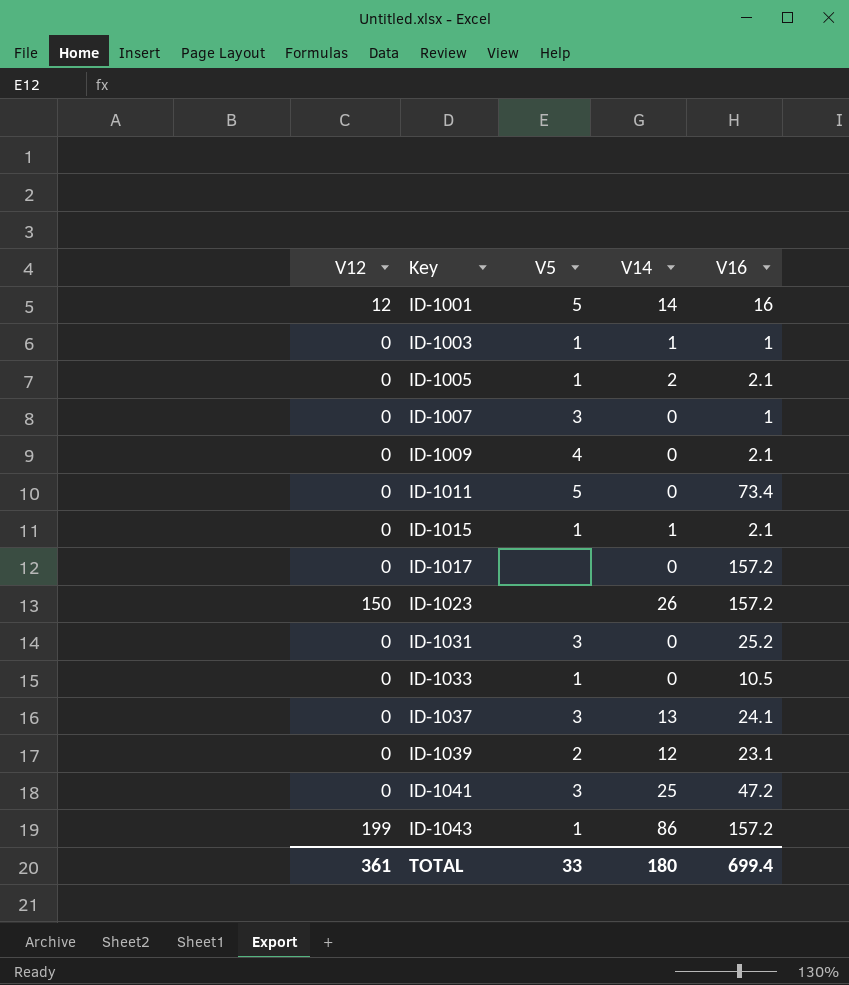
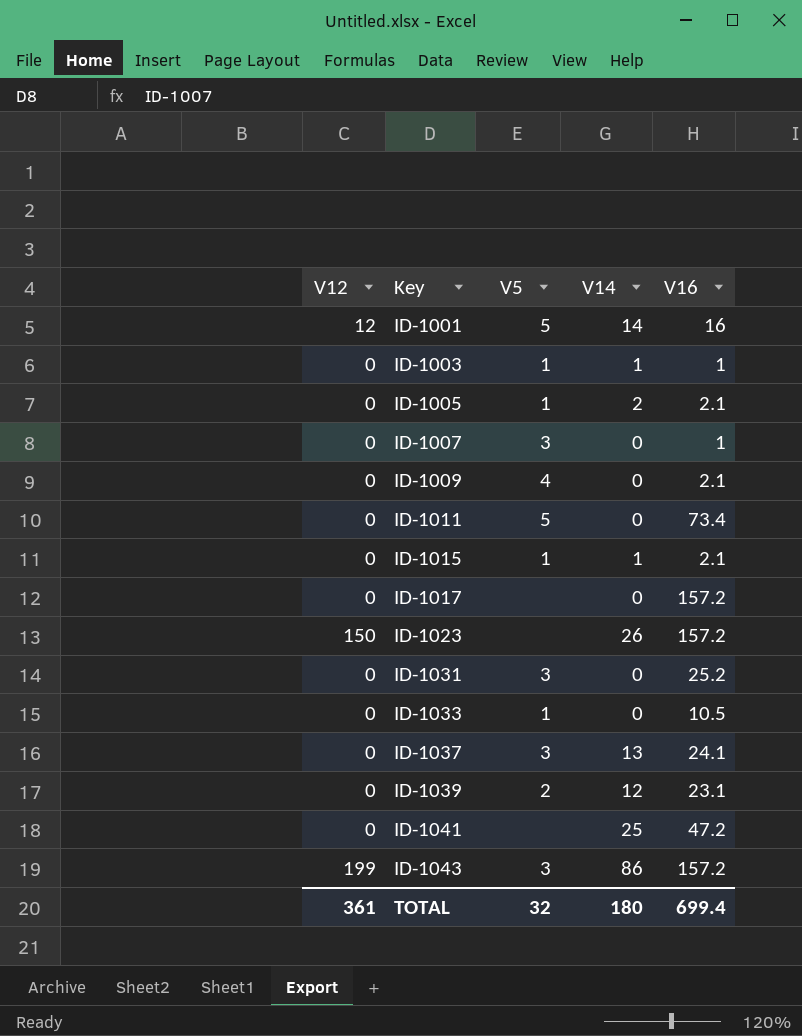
ID-1041 | V5: 3 -> none
ID-1043 | V5: 1 -> 3
TOTAL | V5: 33 -> 32

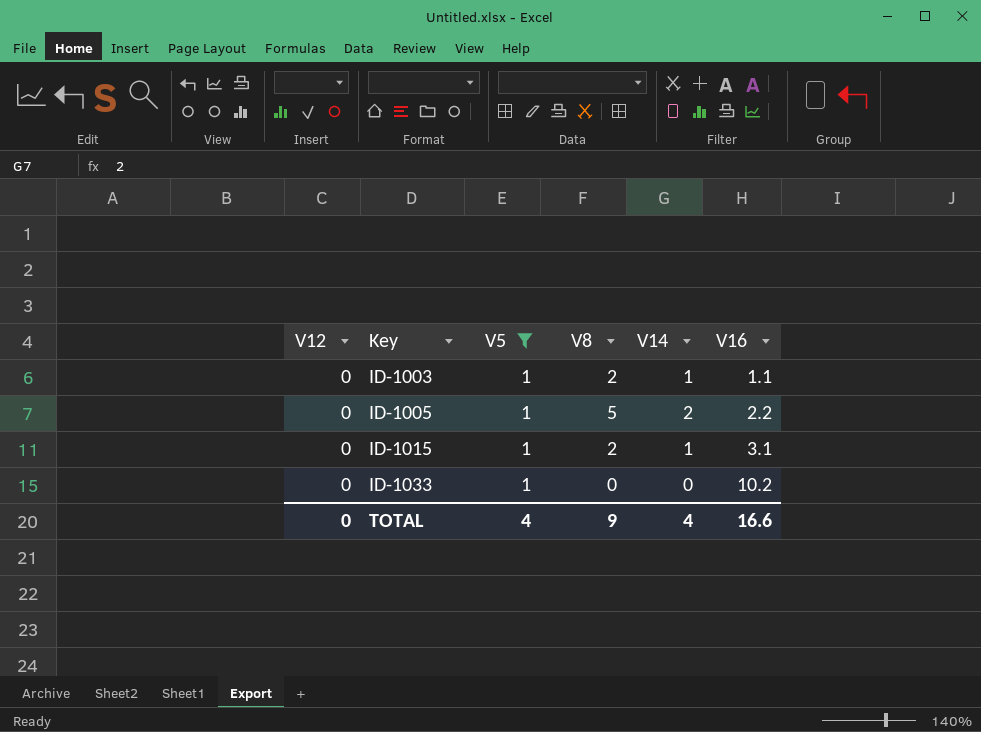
filter: none -> V5 = 1
column V8 | position: none -> 4
ID-1003 | V16: 1 -> 1.1
ID-1005 | V16: 2.1 -> 2.2
ID-1015 | V16: 2.1 -> 3.1
ID-1033 | V16: 10.5 -> 10.2
TOTAL | V12: 361 -> 0
TOTAL | V5: 32 -> 4
TOTAL | V14: 180 -> 4
TOTAL | V16: 699.4 -> 16.6

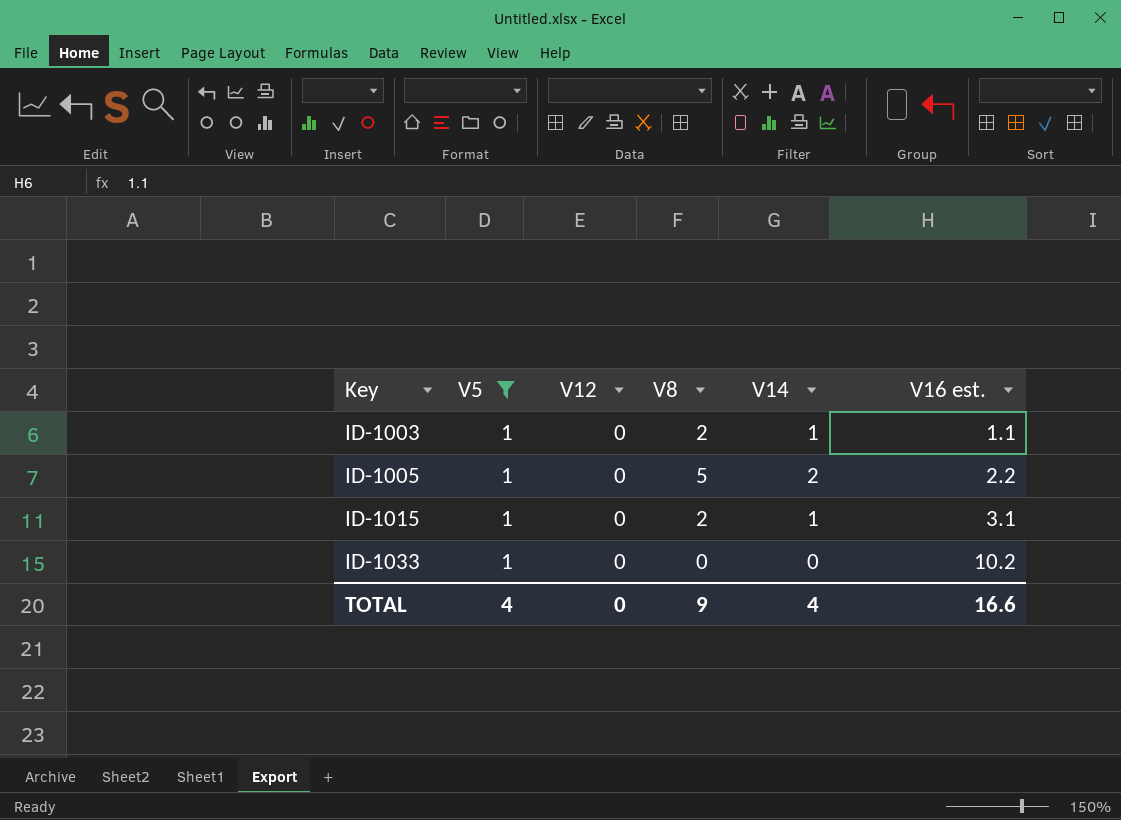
column V12 | position: 1 -> 3
column name: V16 -> V16 est.

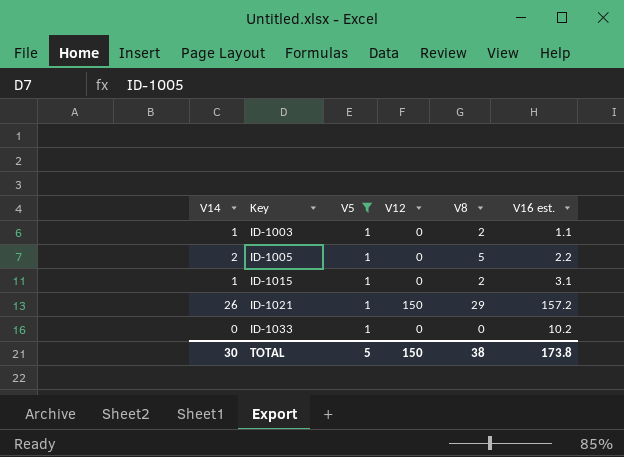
column V14 | position: 5 -> 1
row ID-1021: none -> 26 | 1 | 150 | 29 | 157.2
TOTAL | V14: 4 -> 30
TOTAL | V5: 4 -> 5
TOTAL | V12: 0 -> 150
TOTAL | V8: 9 -> 38
TOTAL | V16 est.: 16.6 -> 173.8

